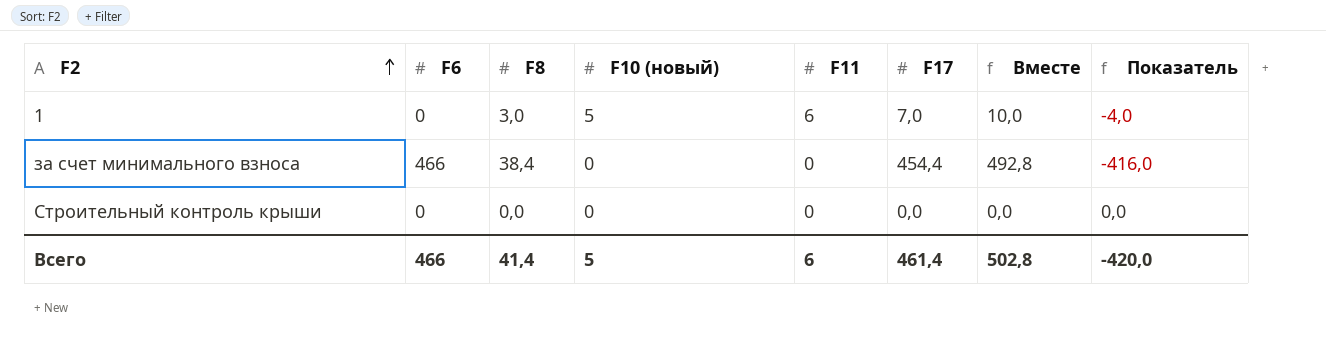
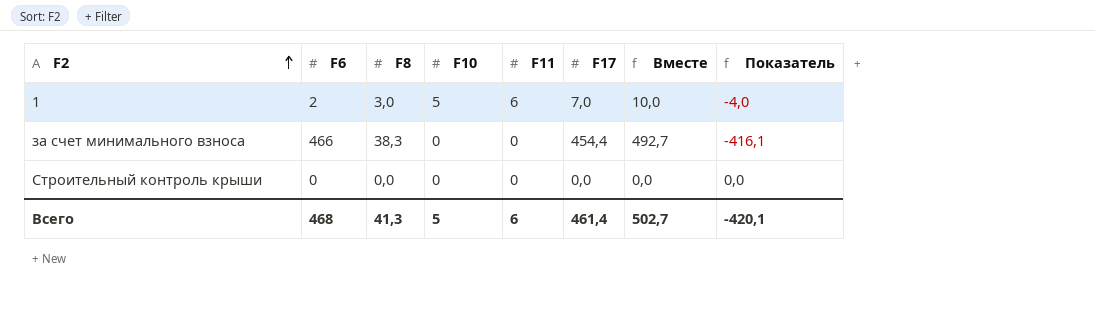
column name: F10 (новый) -> F10
1 | F6: 0 -> 2
за счет минимального взноса | F8: 38,4 -> 38,3
за счет минимального взноса | Вместе: 492,8 -> 492,7
за счет минимального взноса | Показатель: -416,0 -> -416,1
Всего | F6: 466 -> 468
Всего | F8: 41,4 -> 41,3
Всего | Вместе: 502,8 -> 502,7
Всего | Показатель: -420,0 -> -420,1

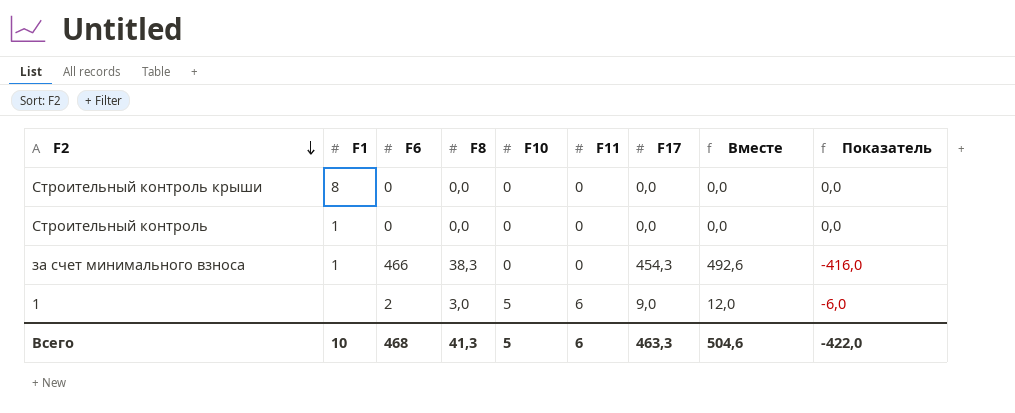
row order: F2 ascending -> F2 descending
column F1 | position: none -> 2
row Строительный контроль: none -> 1 | 0 | 0,0 | 0 | 0 | 0,0 | 0,0 | 0,0
за счет минимального взноса | F17: 454,4 -> 454,3
за счет минимального взноса | Вместе: 492,7 -> 492,6
за счет минимального взноса | Показатель: -416,1 -> -416,0
1 | F17: 7,0 -> 9,0
1 | Вместе: 10,0 -> 12,0
1 | Показатель: -4,0 -> -6,0
Всего | F17: 461,4 -> 463,3
Всего | Вместе: 502,7 -> 504,6
Всего | Показатель: -420,1 -> -422,0

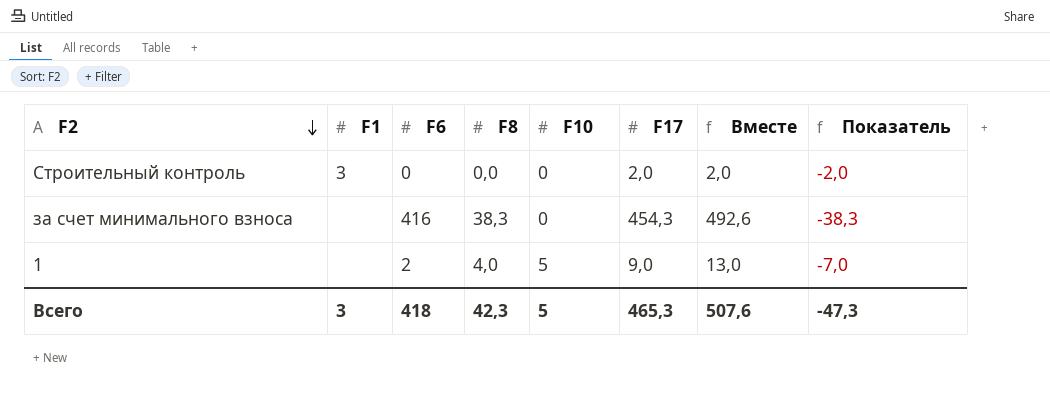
column F11 | position: 6 -> none
column Показатель | formula: [F8] - [F17] -> [F6] - [F17]
row Строительный контроль крыши: 8 | 0 | 0,0 | 0 | 0 | 0,0 | 0,0 | 0,0 -> none
Строительный контроль | F1: 1 -> 3
Строительный контроль | F17: 0,0 -> 2,0
Строительный контроль | Вместе: 0,0 -> 2,0
за счет минимального взноса | F1: 1 -> none
за счет минимального взноса | F6: 466 -> 416
1 | F8: 3,0 -> 4,0
1 | Вместе: 12,0 -> 13,0
Всего | F1: 10 -> 3
Всего | F6: 468 -> 418
Всего | F8: 41,3 -> 42,3
Всего | F17: 463,3 -> 465,3
Всего | Вместе: 504,6 -> 507,6
Всего | Показатель: -422,0 -> -47,3

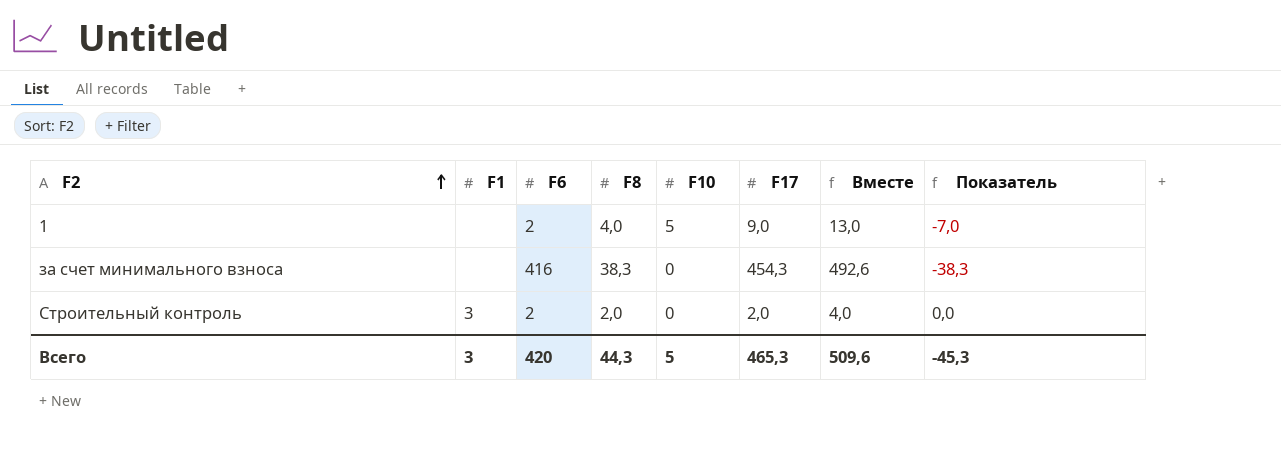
row order: F2 descending -> F2 ascending
Строительный контроль | F6: 0 -> 2
Строительный контроль | F8: 0,0 -> 2,0
Строительный контроль | Вместе: 2,0 -> 4,0
Строительный контроль | Показатель: -2,0 -> 0,0
Всего | F6: 418 -> 420
Всего | F8: 42,3 -> 44,3
Всего | Вместе: 507,6 -> 509,6
Всего | Показатель: -47,3 -> -45,3

